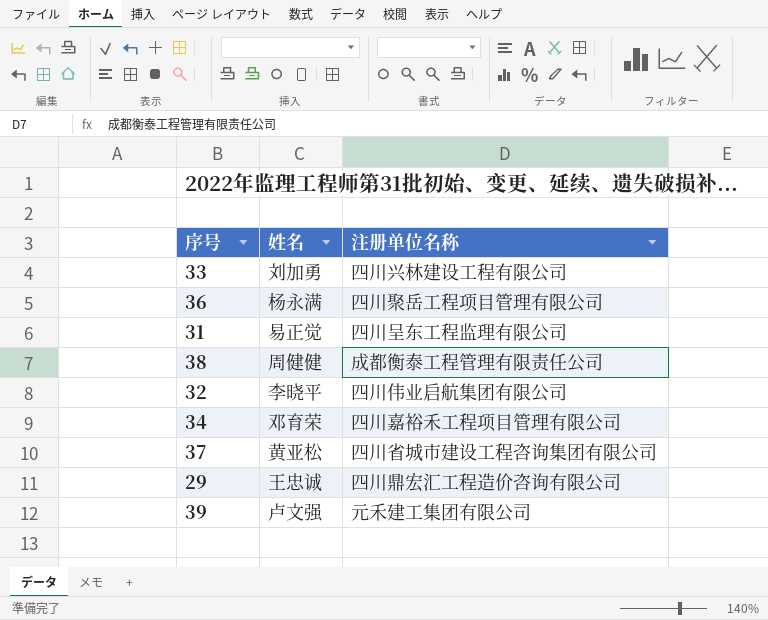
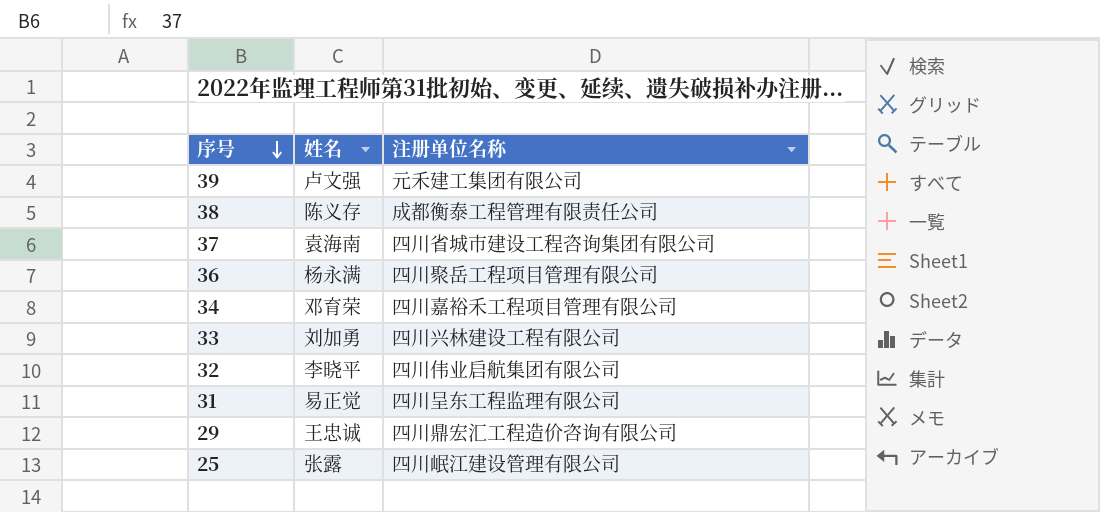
row order: none -> 序号 descending
38 | 姓名: 周健健 -> 陈义存
37 | 姓名: 黄亚松 -> 袁海南
row 25: none -> 张露 | 四川岷江建设管理有限公司

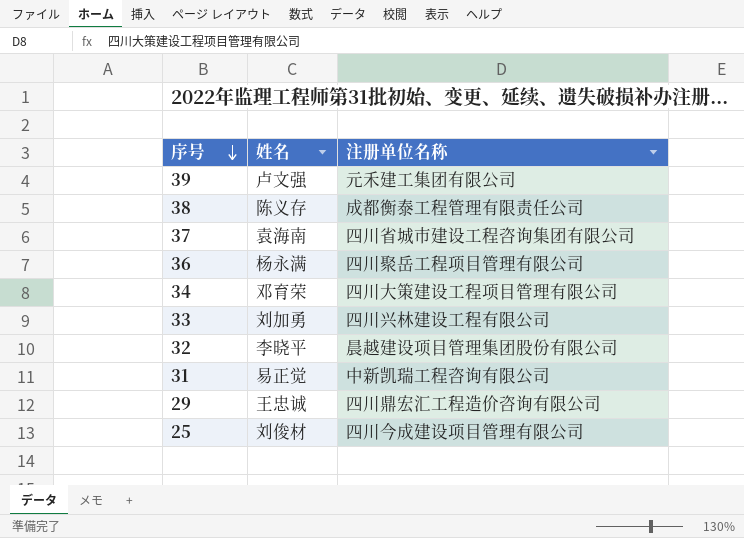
34 | 注册单位名称: 四川嘉裕禾工程项目管理有限公司 -> 四川大策建设工程项目管理有限公司
32 | 注册单位名称: 四川伟业启航集团有限公司 -> 晨越建设项目管理集团股份有限公司
31 | 注册单位名称: 四川呈东工程监理有限公司 -> 中新凯瑞工程咨询有限公司
25 | 姓名: 张露 -> 刘俊材
25 | 注册单位名称: 四川岷江建设管理有限公司 -> 四川今成建设项目管理有限公司

